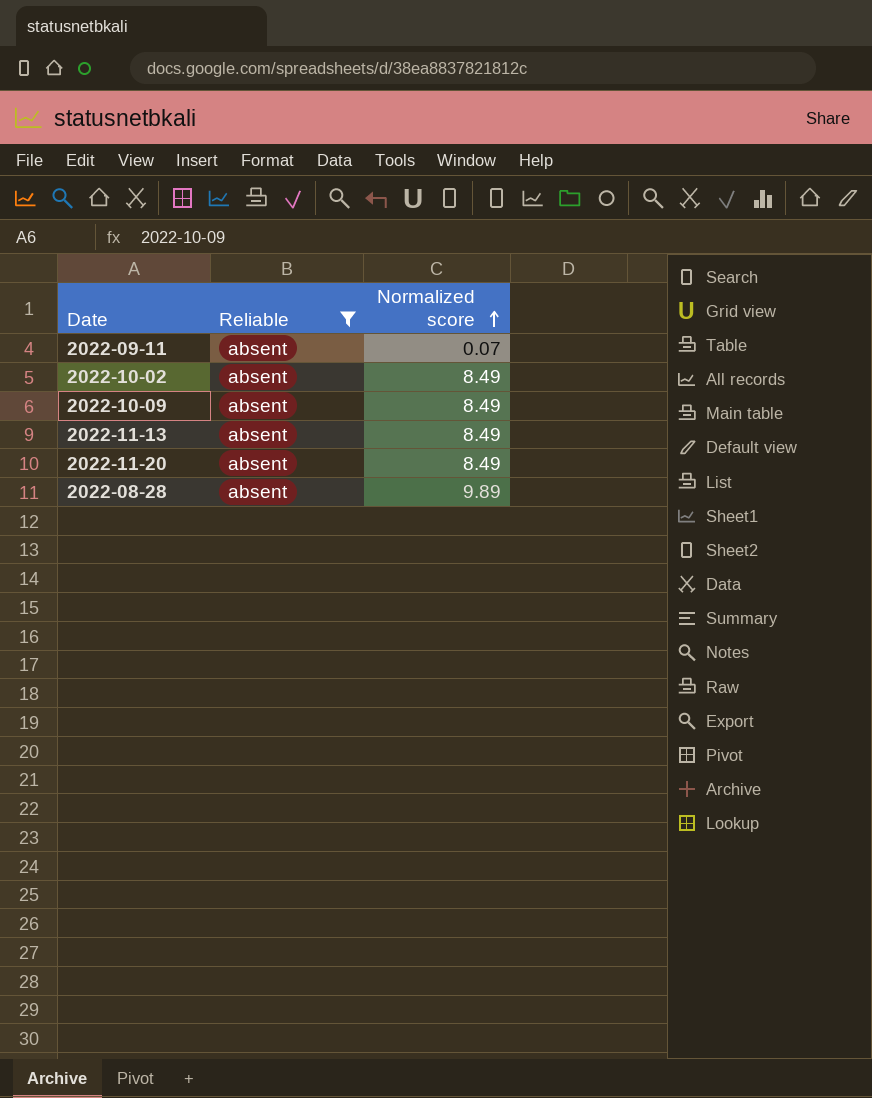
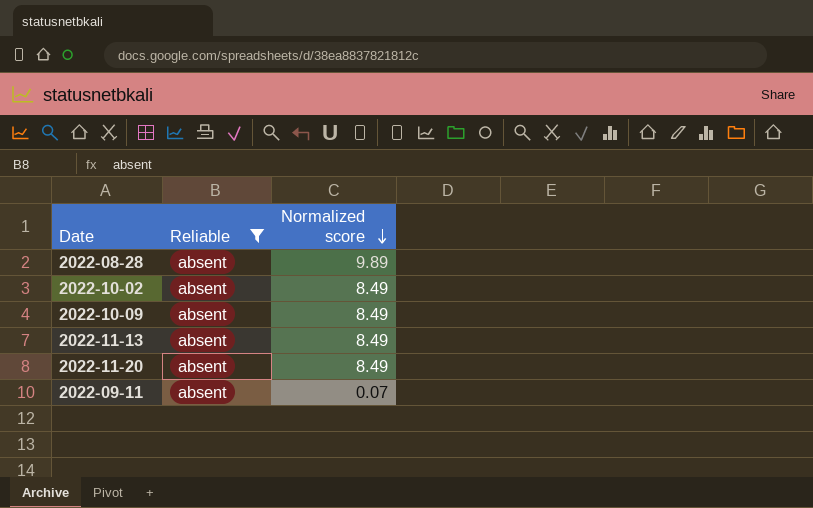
row order: Normalized score ascending -> Normalized score descending

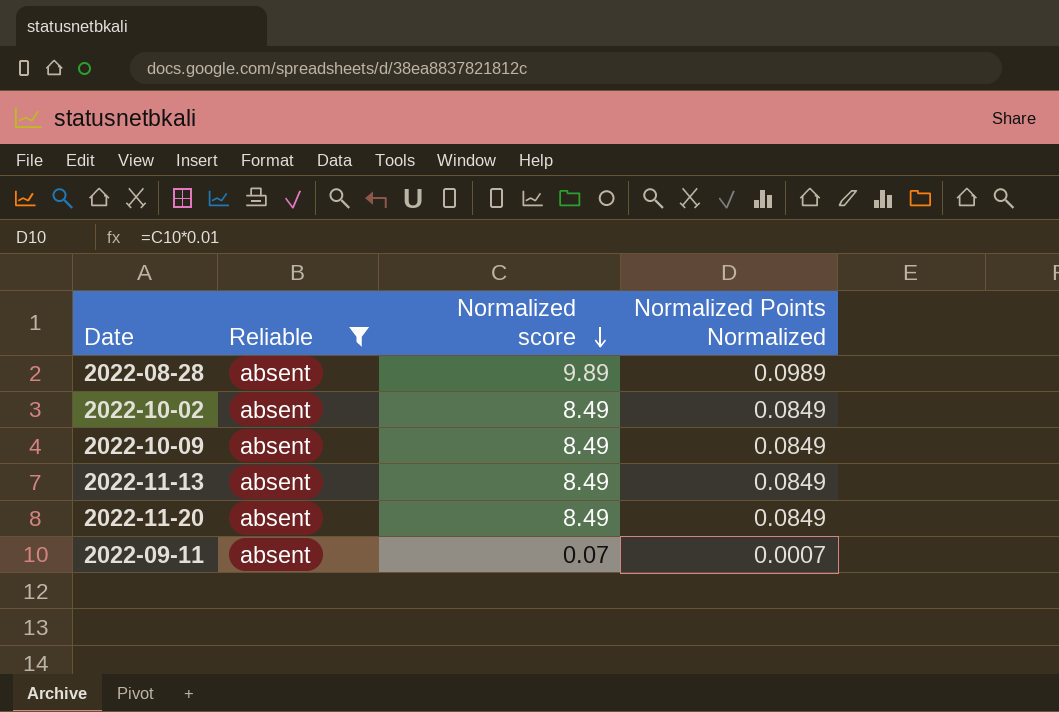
column Normalized Points Normalized | formula: none -> [Normalized score] * 0.01

